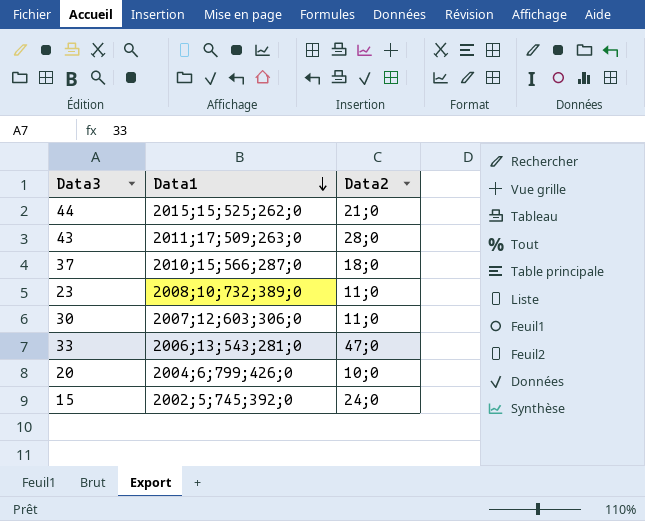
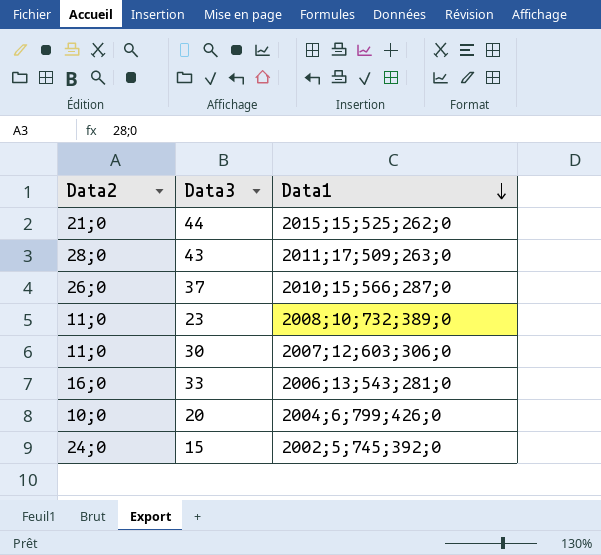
column Data2 | position: 3 -> 1
37 | Data2: 18;0 -> 26;0
33 | Data2: 47;0 -> 16;0

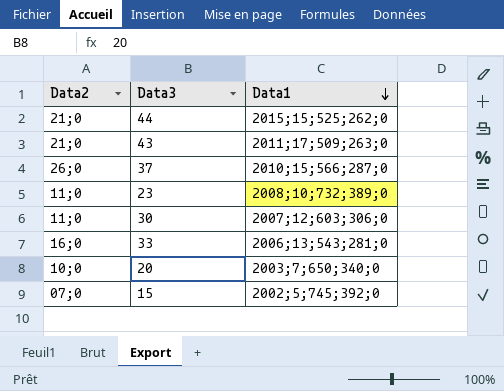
43 | Data2: 28;0 -> 21;0
20 | Data1: 2004;6;799;426;0 -> 2003;7;650;340;0
15 | Data2: 24;0 -> 07;0

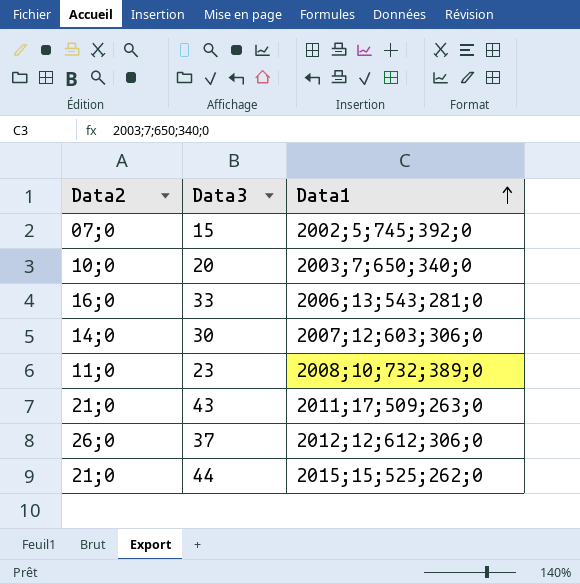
row order: Data1 descending -> Data1 ascending
30 | Data2: 11;0 -> 14;0
37 | Data1: 2010;15;566;287;0 -> 2012;12;612;306;0

